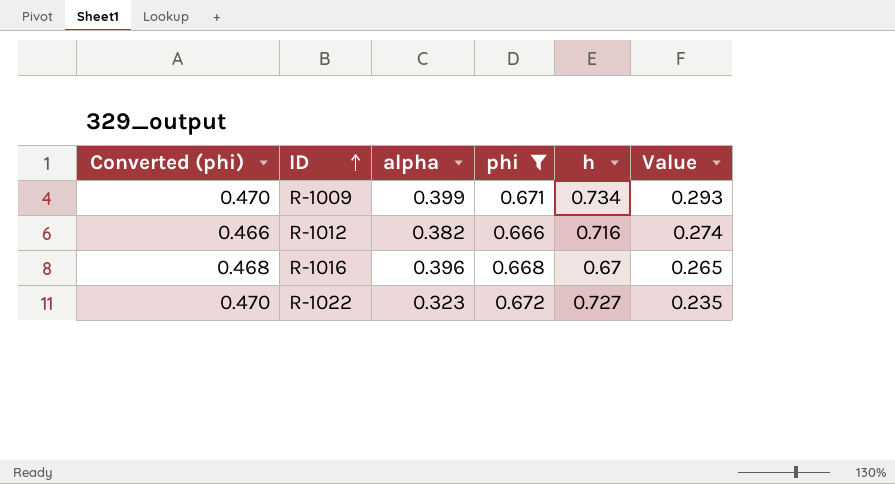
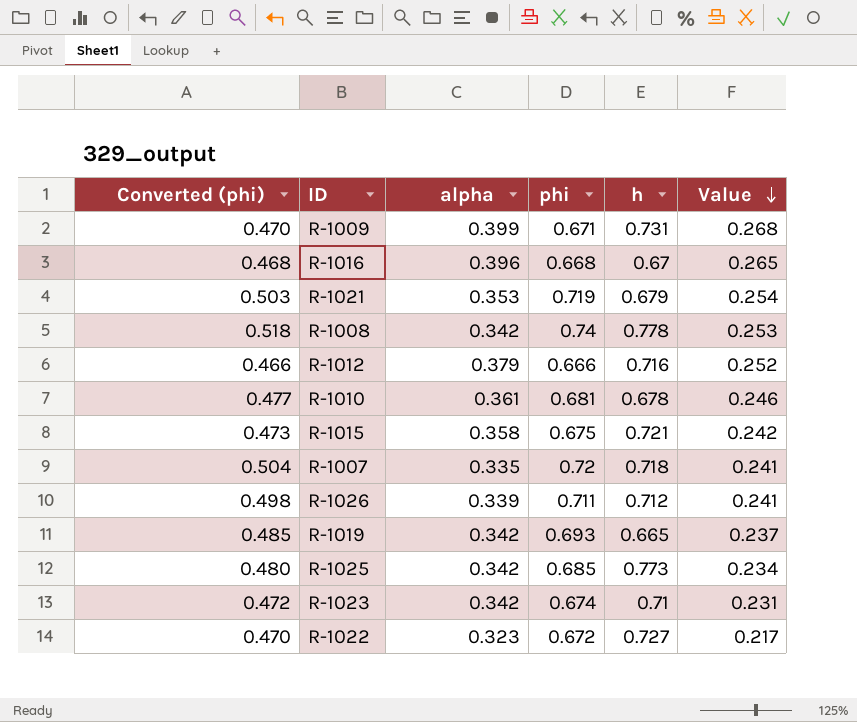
filter: phi <= 0.672 -> none
row order: ID ascending -> Value descending
column Value | formula: [alpha] * [h] -> [alpha] * [phi]
R-1009 | h: 0.734 -> 0.731
R-1012 | alpha: 0.382 -> 0.379

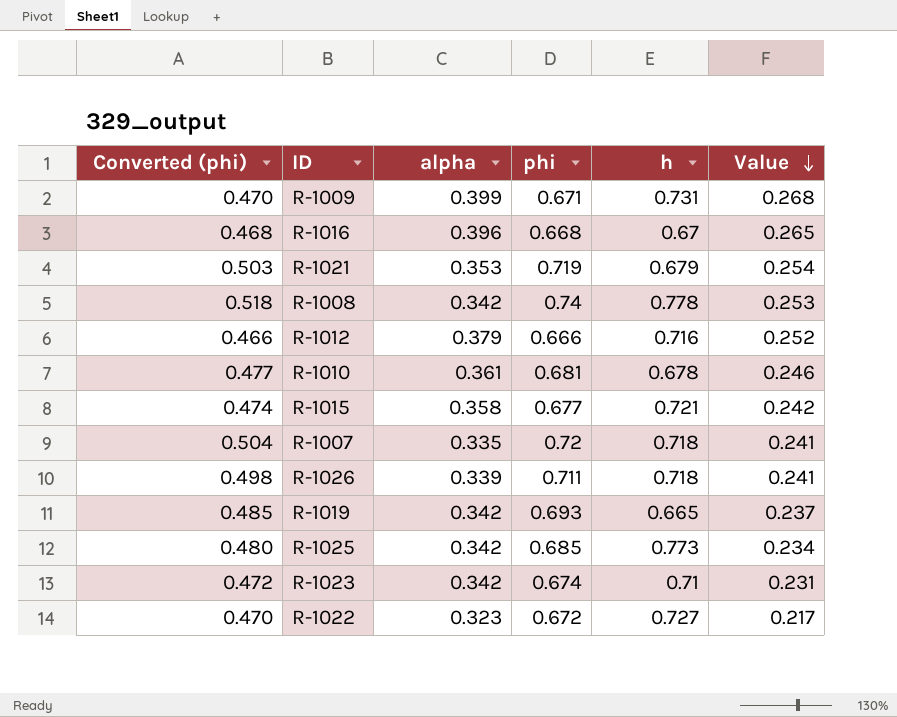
R-1015 | Converted (phi): 0.473 -> 0.474
R-1015 | phi: 0.675 -> 0.677
R-1026 | h: 0.712 -> 0.718

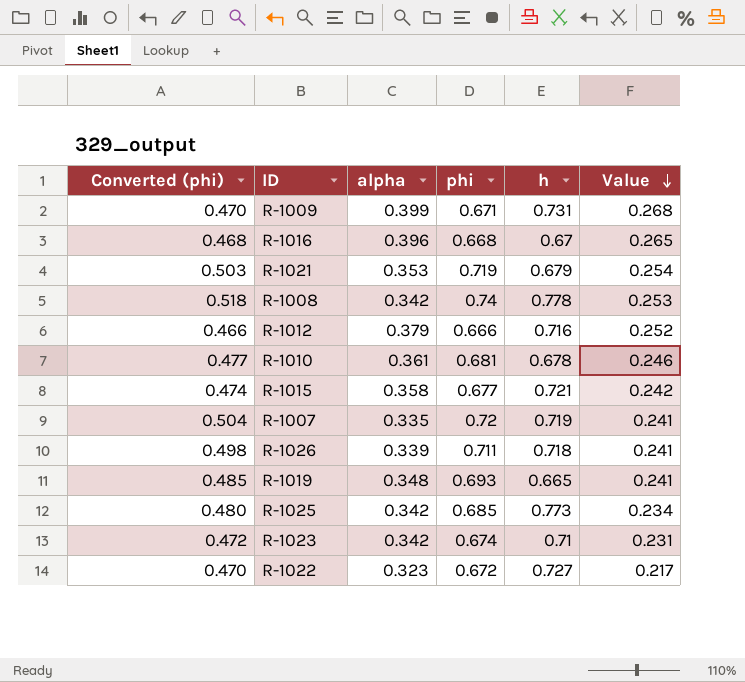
R-1007 | h: 0.718 -> 0.719
R-1019 | alpha: 0.342 -> 0.348
R-1019 | Value: 0.237 -> 0.241

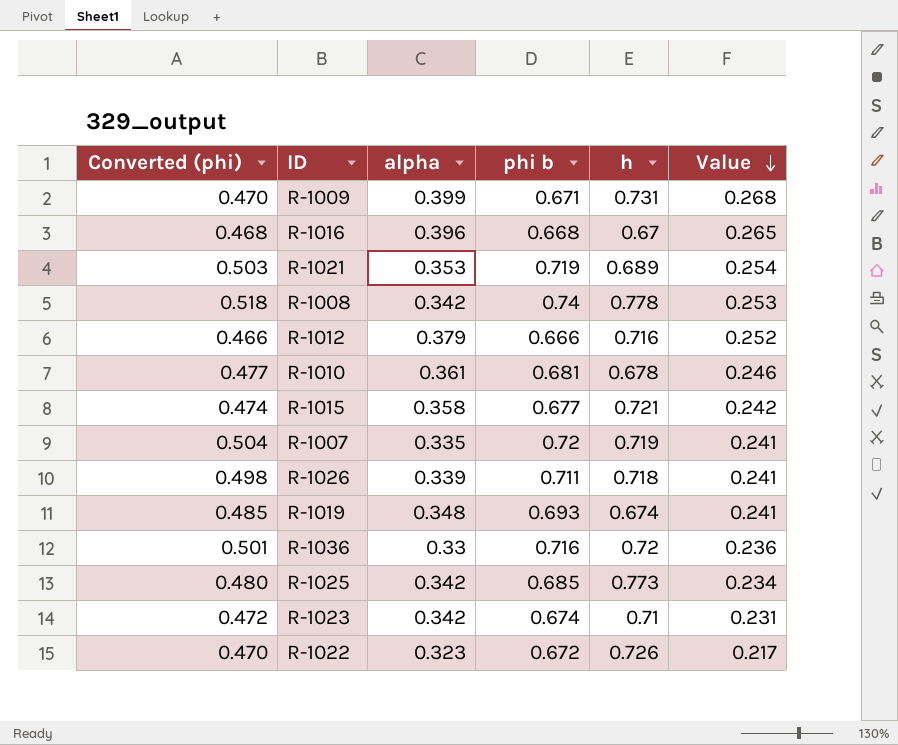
column name: phi -> phi b
R-1021 | h: 0.679 -> 0.689
R-1019 | h: 0.665 -> 0.674
row R-1036: none -> 0.501 | 0.33 | 0.716 | 0.72 | 0.236
R-1022 | h: 0.727 -> 0.726

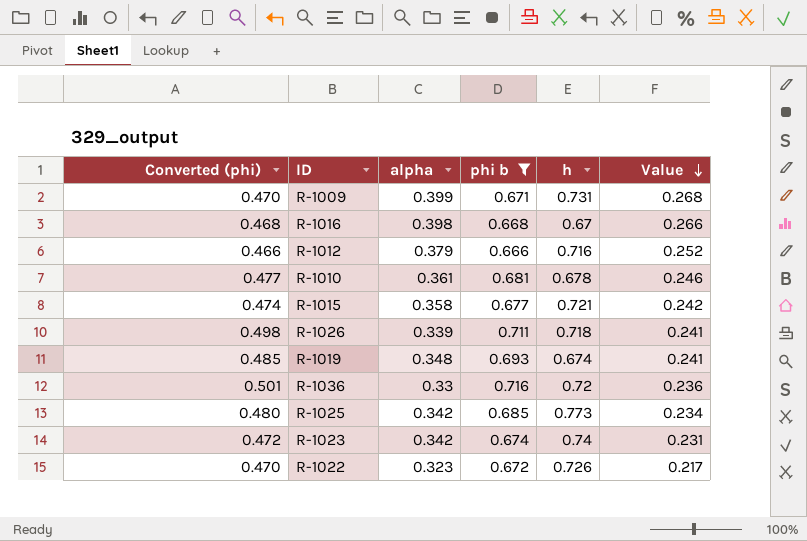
filter: none -> phi b <= 0.716
R-1016 | alpha: 0.396 -> 0.398
R-1016 | Value: 0.265 -> 0.266
R-1023 | h: 0.71 -> 0.74

